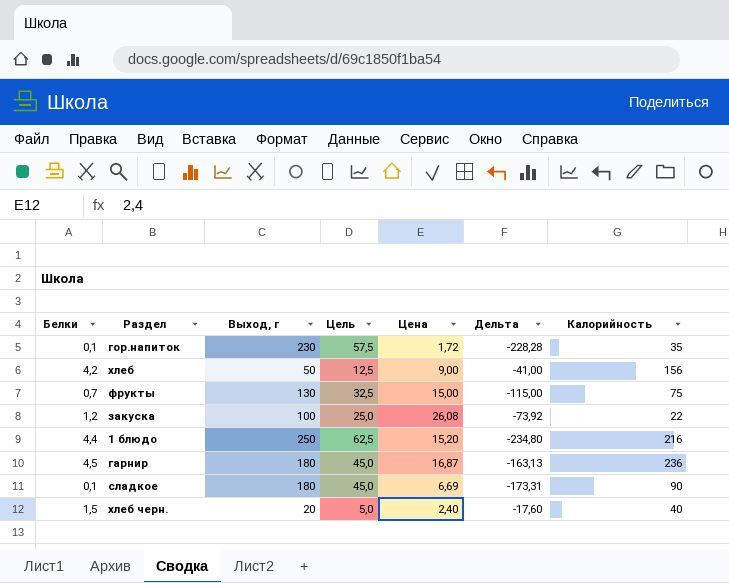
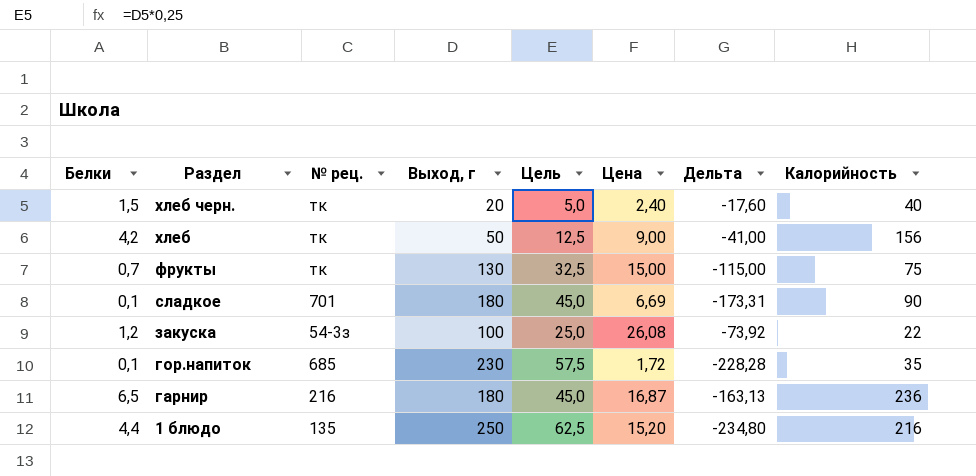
row order: none -> Раздел descending
column № рец. | position: none -> 3
гарнир | Белки: 4,5 -> 6,5

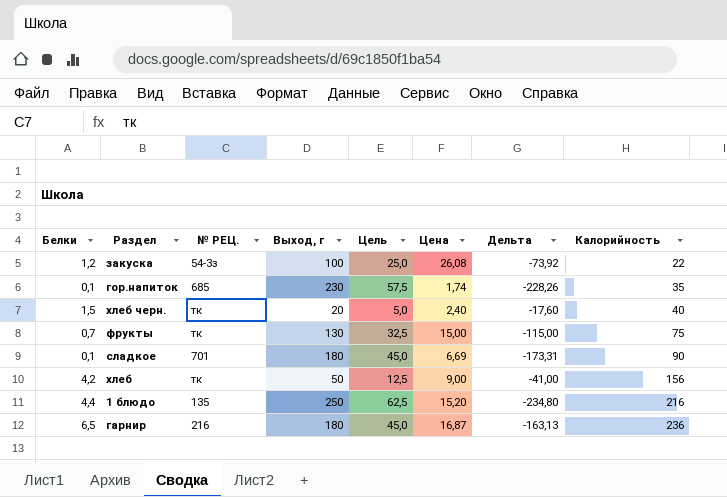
row order: Раздел descending -> Калорийность ascending
column name: № рец. -> № РЕЦ.
гор.напиток | Цена: 1,72 -> 1,74
гор.напиток | Дельта: -228,28 -> -228,26

